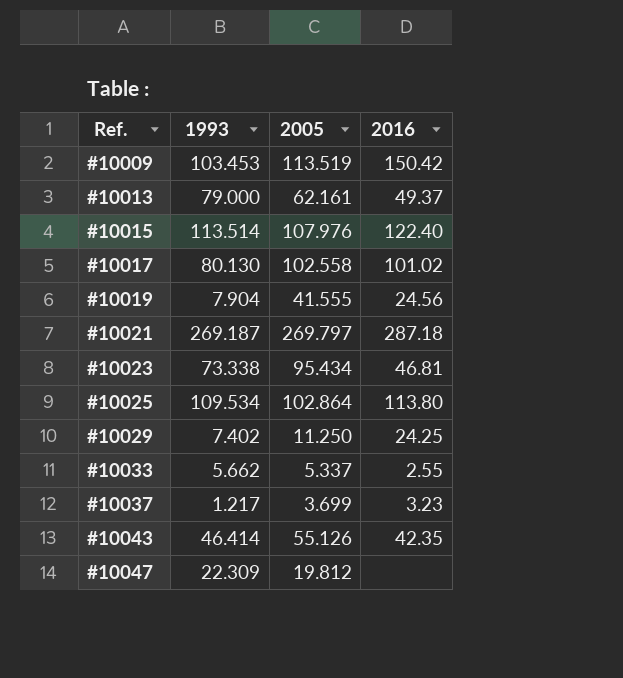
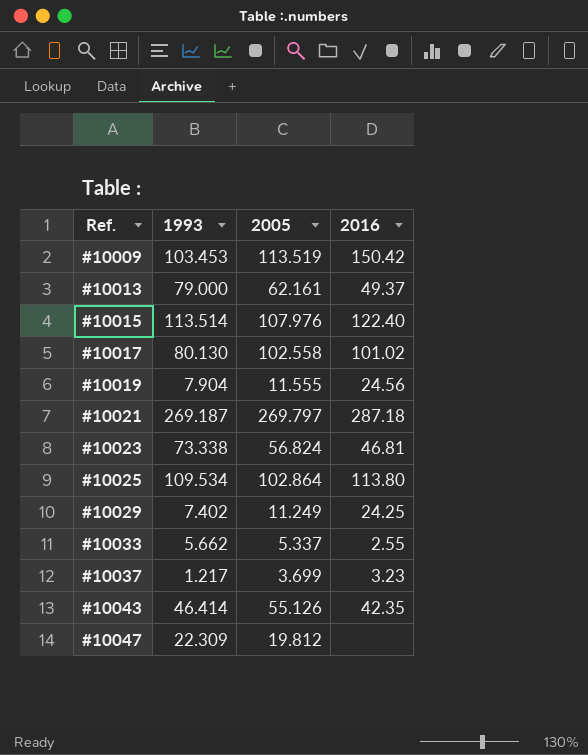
#10019 | 2005: 41.555 -> 11.555
#10023 | 2005: 95.434 -> 56.824
#10029 | 2005: 11.250 -> 11.249

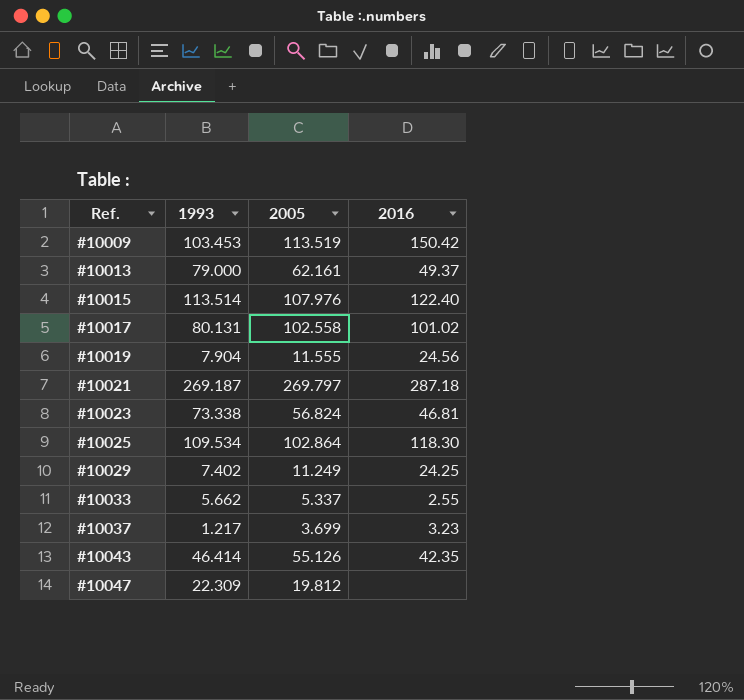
#10017 | 1993: 80.130 -> 80.131
#10025 | 2016: 113.80 -> 118.30

